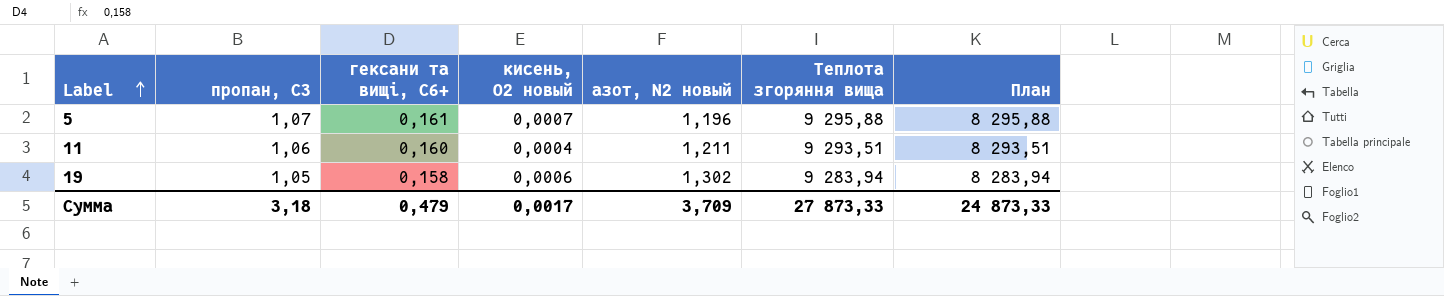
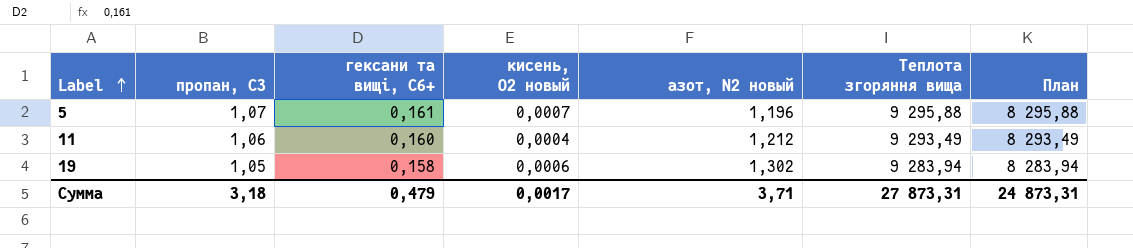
11 | азот, N2 новый: 1,211 -> 1,212
11 | Теплота згоряння вища: 9 293,51 -> 9 293,49
11 | План: 8 293,51 -> 8 293,49
Сумма | азот, N2 новый: 3,709 -> 3,71
Сумма | Теплота згоряння вища: 27 873,33 -> 27 873,31
Сумма | План: 24 873,33 -> 24 873,31

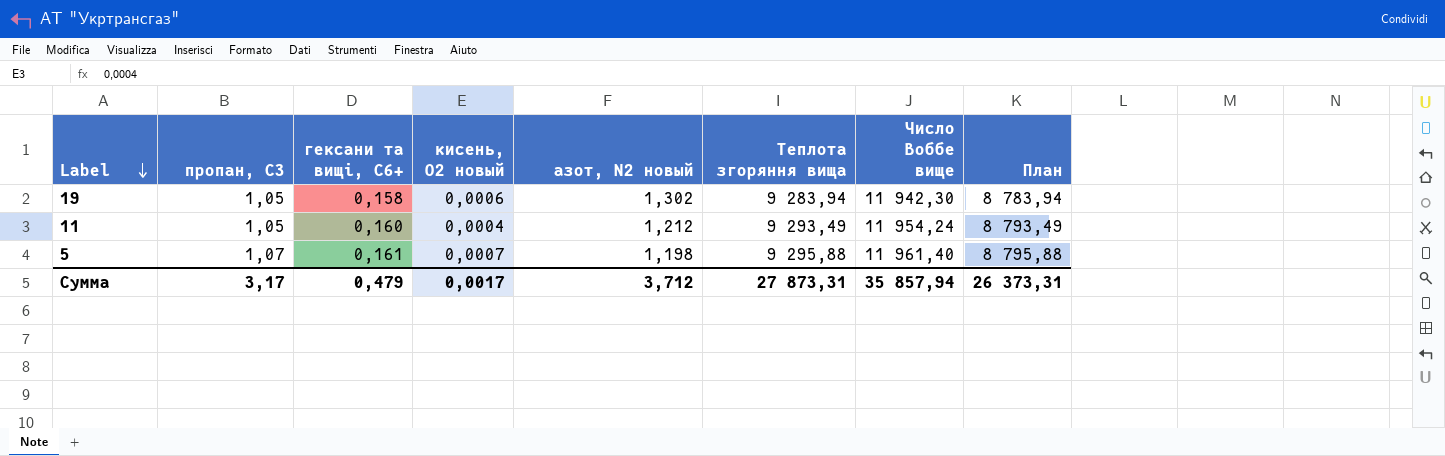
row order: Label ascending -> Label descending
column Число Воббе вище | position: none -> 7
column План | formula: [Теплота згоряння вища] - 1000 -> [Теплота згоряння вища] - 500
11 | пропан, С3: 1,06 -> 1,05
5 | азот, N2 новый: 1,196 -> 1,198
Сумма | пропан, С3: 3,18 -> 3,17
Сумма | азот, N2 новый: 3,71 -> 3,712
Сумма | План: 24 873,31 -> 26 373,31

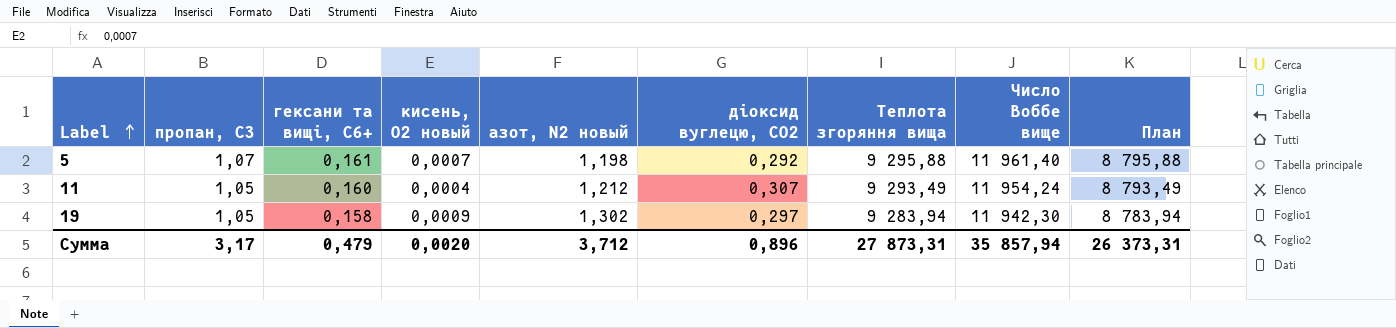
row order: Label descending -> Label ascending
column діоксид вуглецю, CО2 | position: none -> 6
19 | кисень, О2 новый: 0,0006 -> 0,0009
Сумма | кисень, О2 новый: 0,0017 -> 0,0020

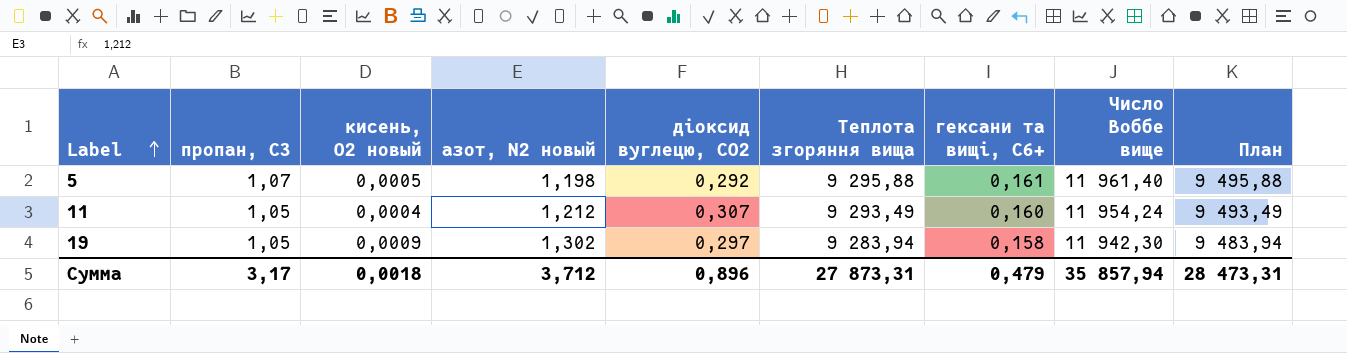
column гексани та вищі, С6+ | position: 3 -> 7
column План | formula: [Теплота згоряння вища] - 500 -> [Теплота згоряння вища] + 200
5 | кисень, О2 новый: 0,0007 -> 0,0005
Сумма | кисень, О2 новый: 0,0020 -> 0,0018
Сумма | План: 26 373,31 -> 28 473,31

